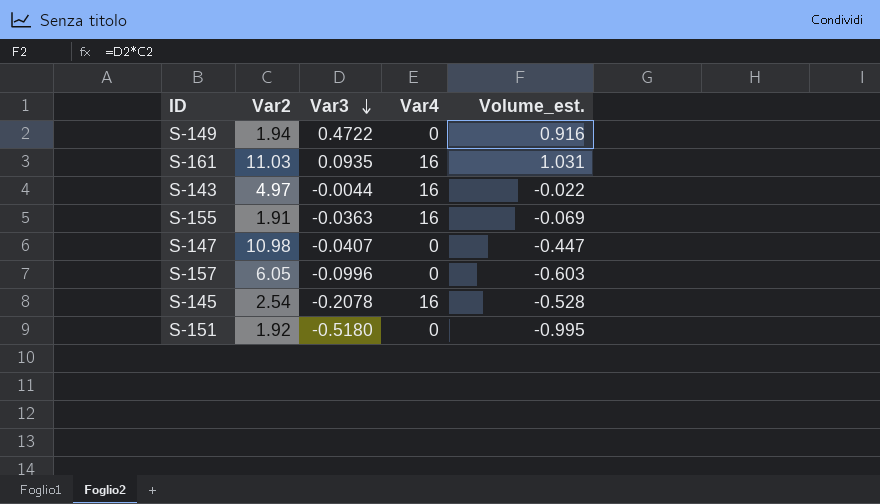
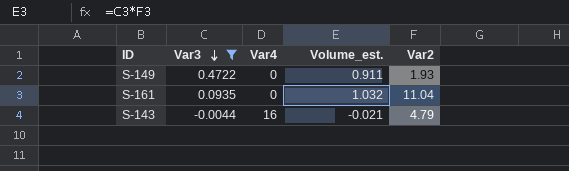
filter: none -> Var3 >= -0.0044
column Var2 | position: 2 -> 5
S-149 | Volume_est.: 0.916 -> 0.911
S-149 | Var2: 1.94 -> 1.93
S-161 | Var4: 16 -> 0
S-161 | Volume_est.: 1.031 -> 1.032
S-161 | Var2: 11.03 -> 11.04
S-143 | Volume_est.: -0.022 -> -0.021
S-143 | Var2: 4.97 -> 4.79

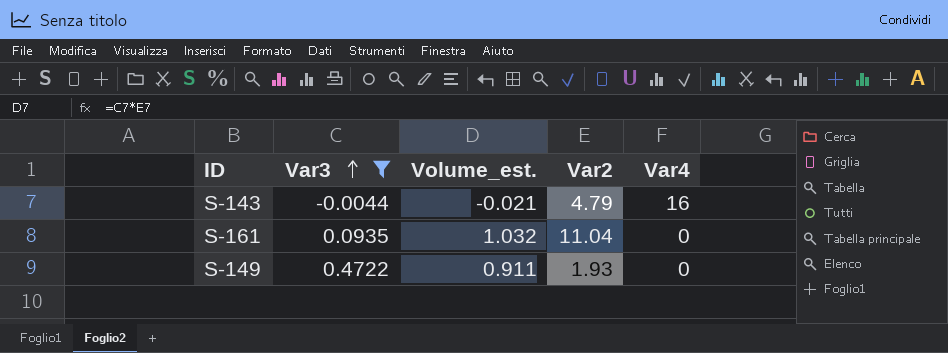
row order: Var3 descending -> Var3 ascending
column Var4 | position: 3 -> 5

